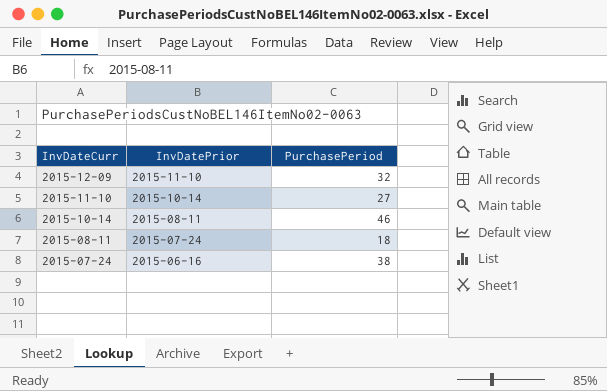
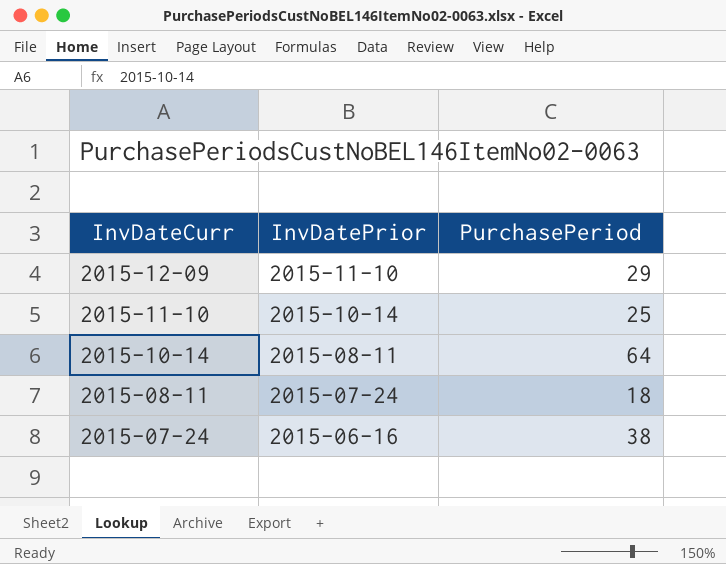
2015-12-09 | PurchasePeriod: 32 -> 29
2015-11-10 | PurchasePeriod: 27 -> 25
2015-10-14 | PurchasePeriod: 46 -> 64

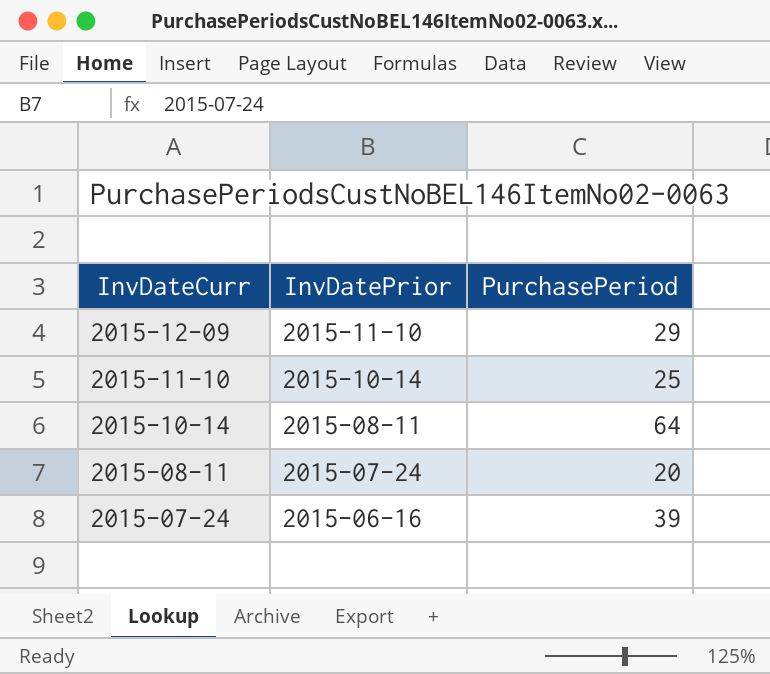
2015-08-11 | PurchasePeriod: 18 -> 20
2015-07-24 | PurchasePeriod: 38 -> 39

